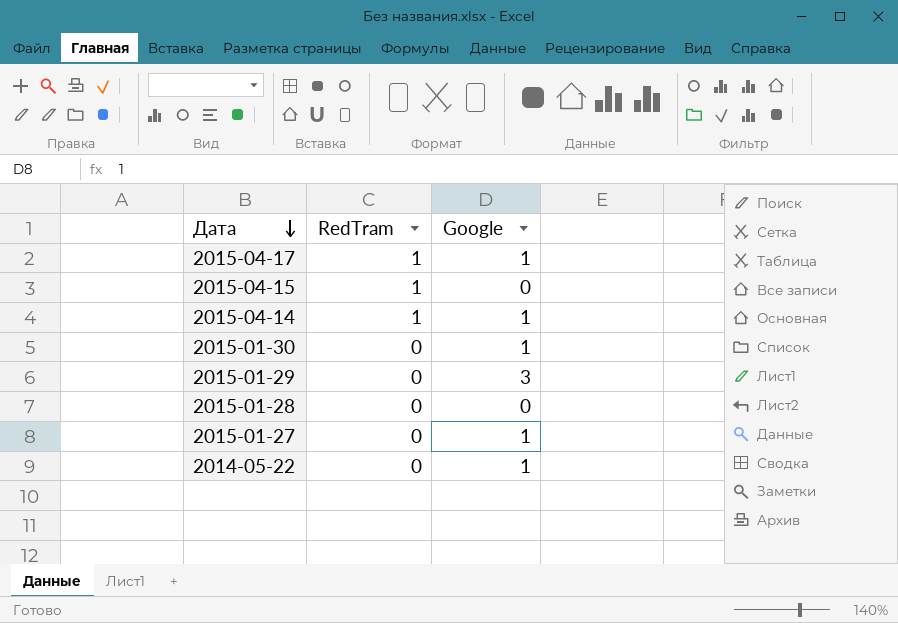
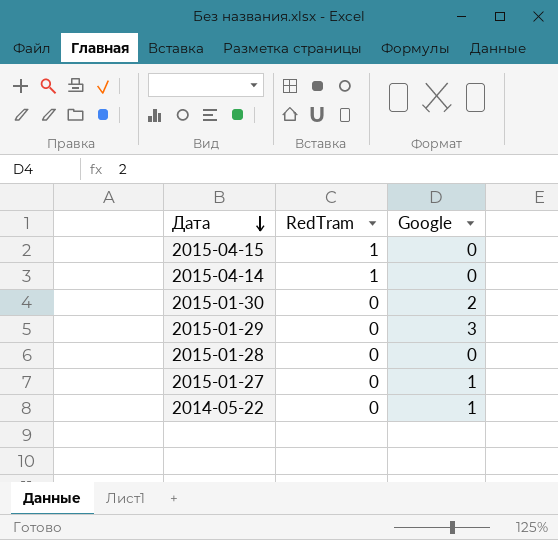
row 2015-04-17: 1 | 1 -> none
2015-04-14 | Google: 1 -> 0
2015-01-30 | Google: 1 -> 2

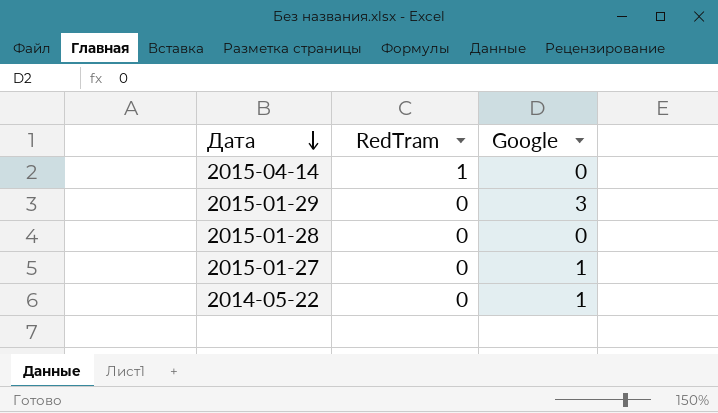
row 2015-04-15: 1 | 0 -> none
row 2015-01-30: 0 | 2 -> none

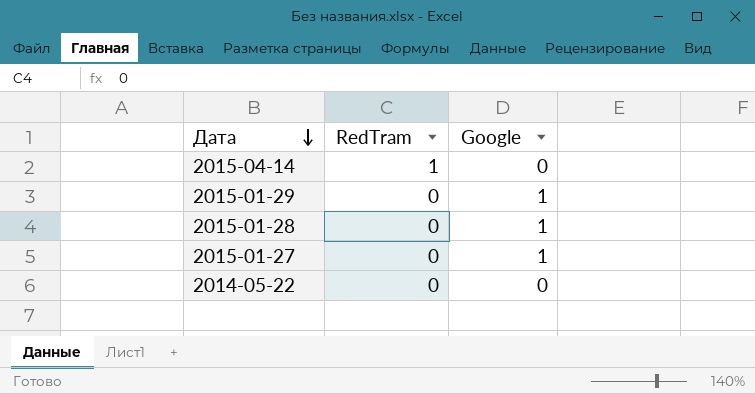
2015-01-29 | Google: 3 -> 1
2015-01-28 | Google: 0 -> 1
2014-05-22 | Google: 1 -> 0

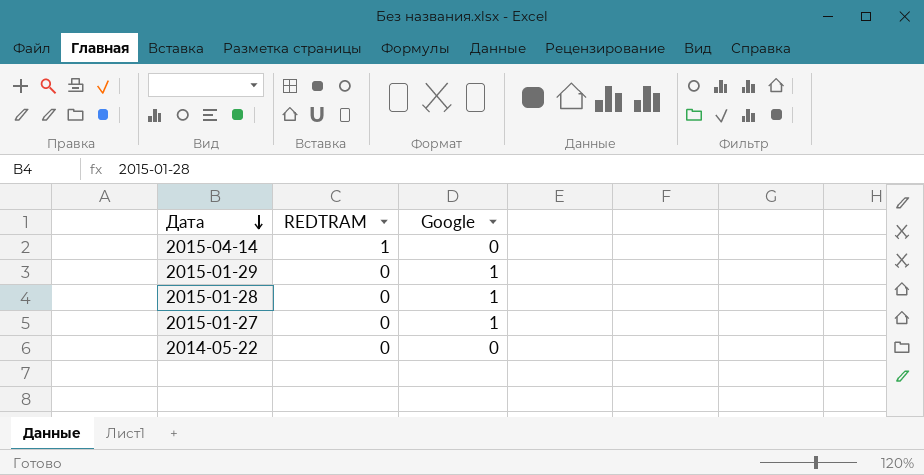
column name: RedTram -> REDTRAM

